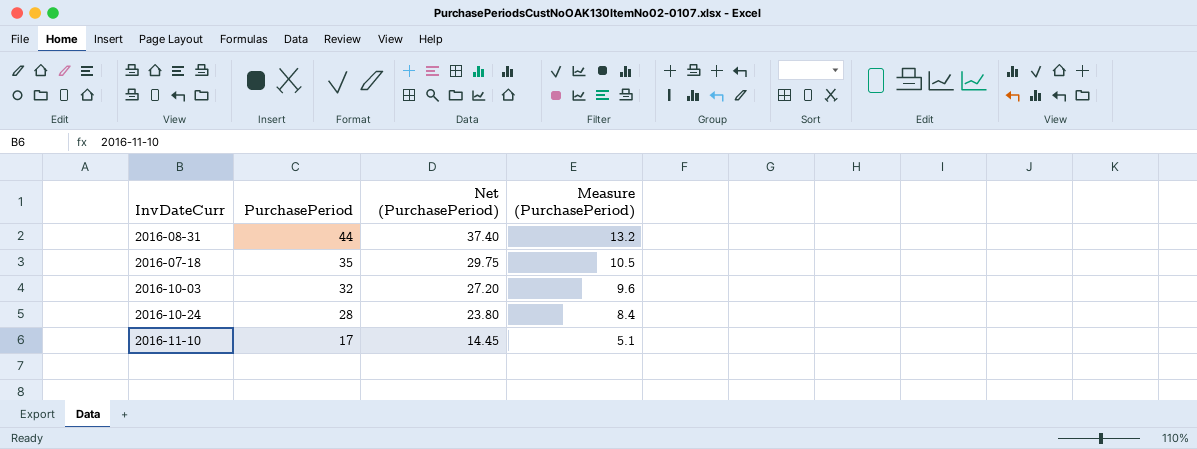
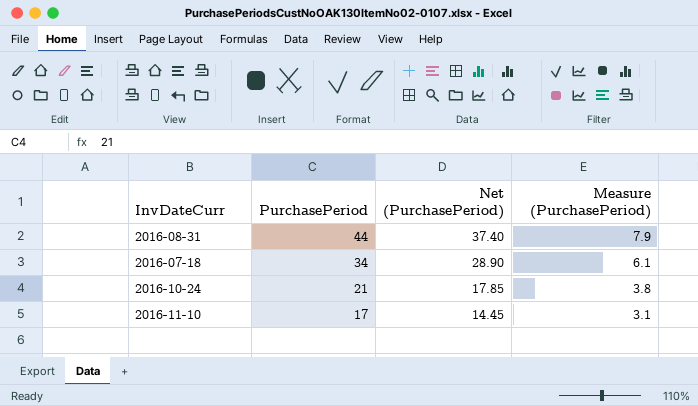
column Measure (PurchasePeriod) | formula: [PurchasePeriod] * 0.3 -> [PurchasePeriod] * 0.18
row 2016-10-03: 32 | 27.20 | 9.6 -> none
2016-07-18 | PurchasePeriod: 35 -> 34
2016-07-18 | Net (PurchasePeriod): 29.75 -> 28.90
2016-10-24 | PurchasePeriod: 28 -> 21
2016-10-24 | Net (PurchasePeriod): 23.80 -> 17.85

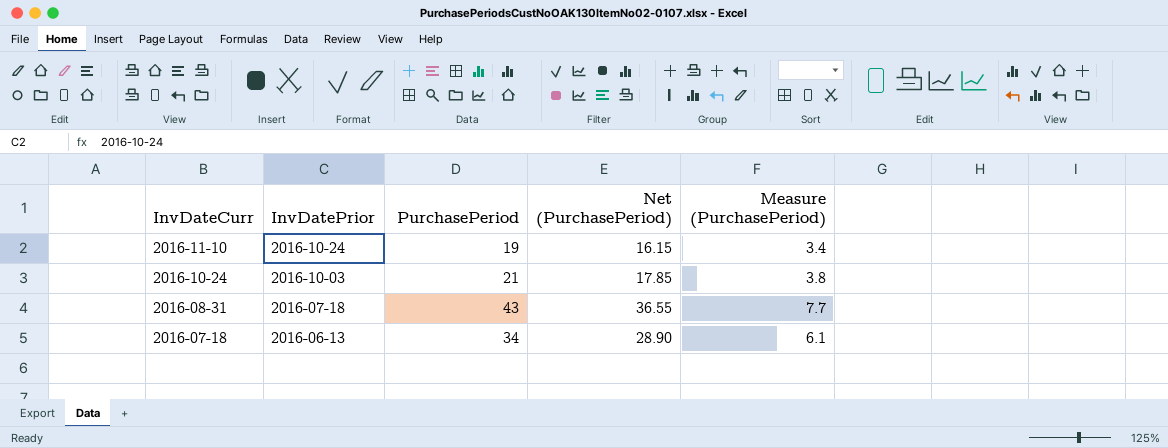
row order: PurchasePeriod descending -> InvDateCurr descending
column InvDatePrior | position: none -> 2
2016-11-10 | PurchasePeriod: 17 -> 19
2016-11-10 | Net (PurchasePeriod): 14.45 -> 16.15
2016-11-10 | Measure (PurchasePeriod): 3.1 -> 3.4
2016-08-31 | PurchasePeriod: 44 -> 43
2016-08-31 | Net (PurchasePeriod): 37.40 -> 36.55
2016-08-31 | Measure (PurchasePeriod): 7.9 -> 7.7

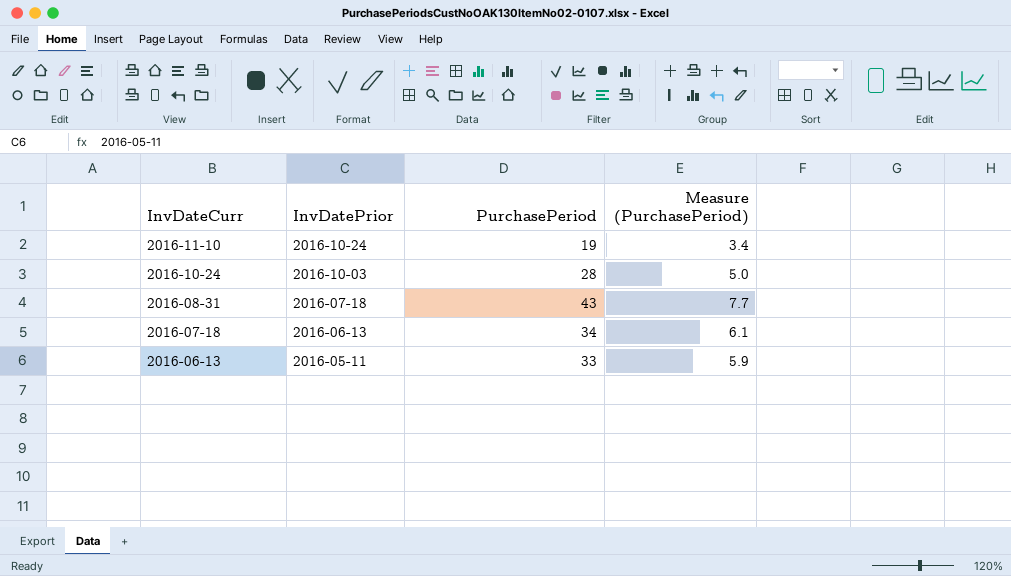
column Net (PurchasePeriod) | formula: [PurchasePeriod] * 0.85 -> none
2016-10-24 | PurchasePeriod: 21 -> 28
2016-10-24 | Measure (PurchasePeriod): 3.8 -> 5.0
row 2016-06-13: none -> 2016-05-11 | 33 | 5.9

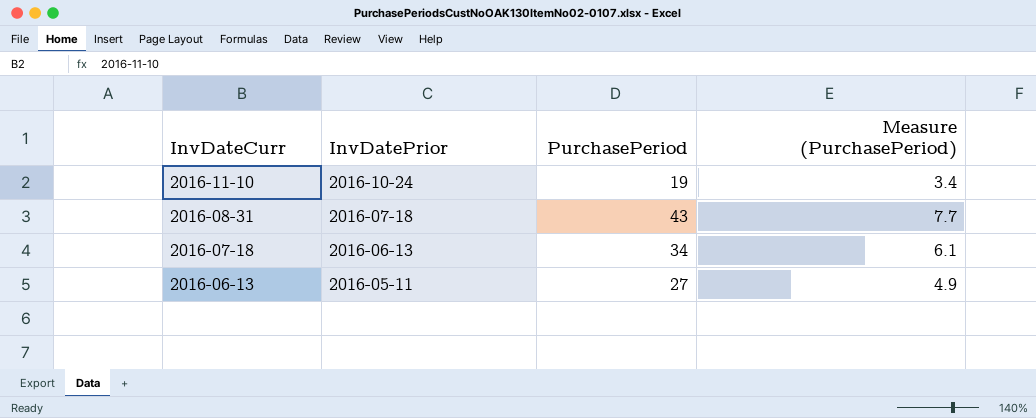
row 2016-10-24: 2016-10-03 | 28 | 5.0 -> none
2016-06-13 | PurchasePeriod: 33 -> 27
2016-06-13 | Measure (PurchasePeriod): 5.9 -> 4.9

